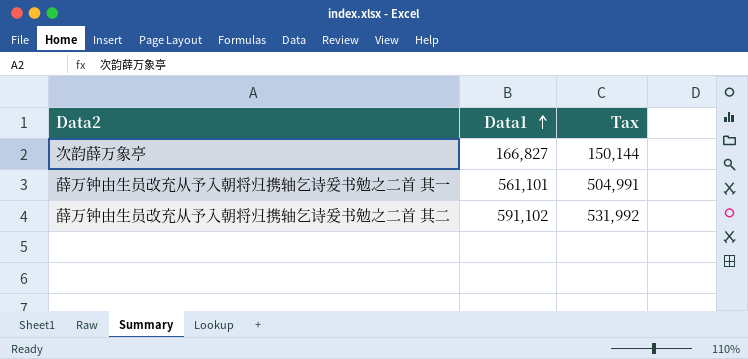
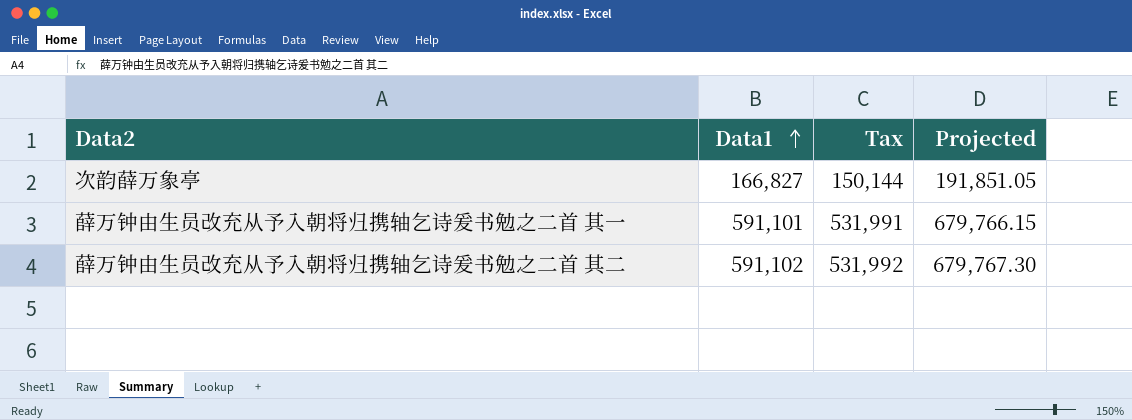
column Projected | formula: none -> [Data1] * 1.15
薛万钟由生员改充从予入朝将归携轴乞诗爰书勉之二首 其一 | Data1: 561,101 -> 591,101
薛万钟由生员改充从予入朝将归携轴乞诗爰书勉之二首 其一 | Tax: 504,991 -> 531,991

